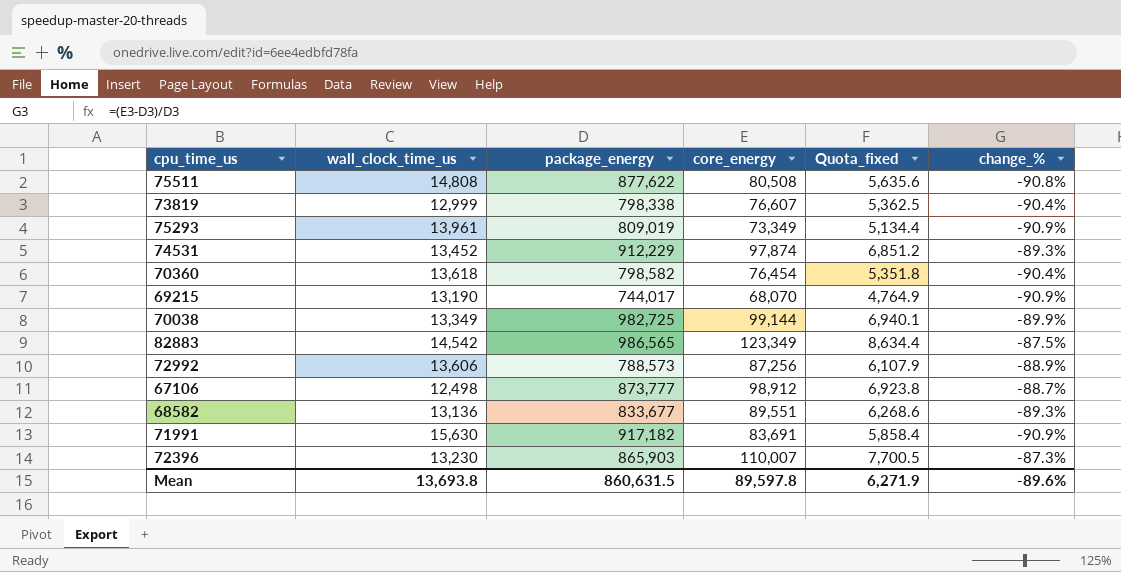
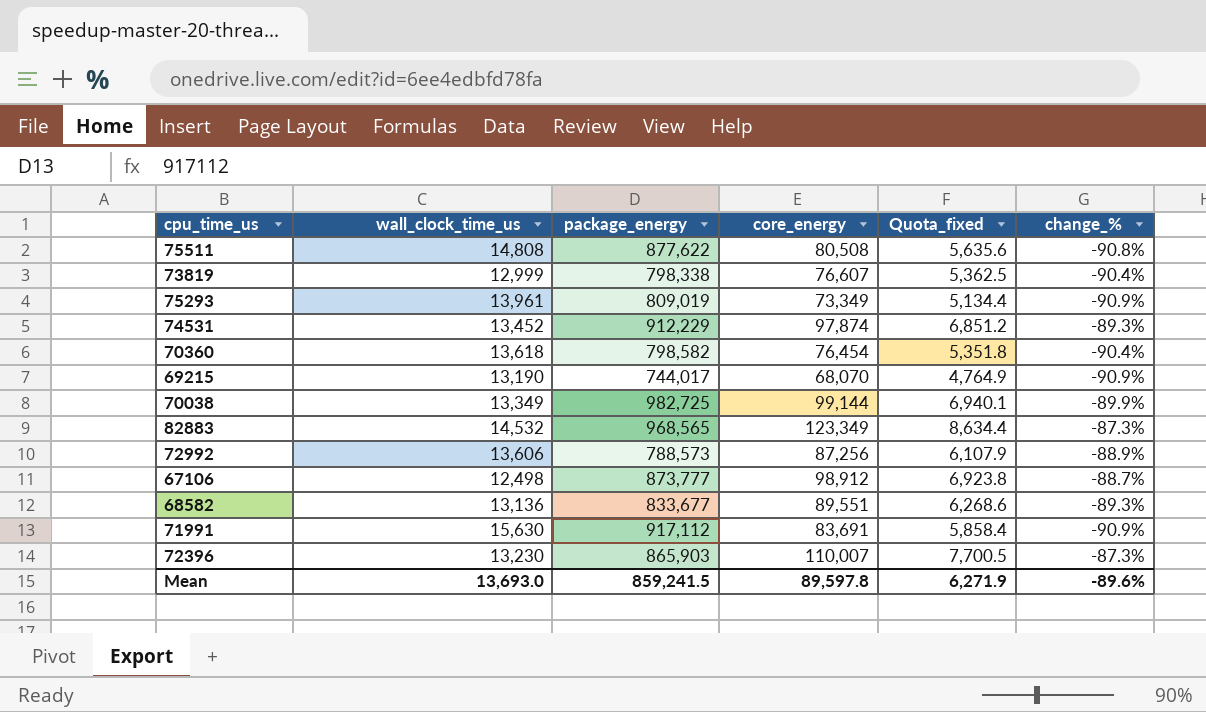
82883 | wall_clock_time_us: 14,542 -> 14,532
82883 | package_energy: 986,565 -> 968,565
82883 | change_%: -87.5% -> -87.3%
71991 | package_energy: 917,182 -> 917,112
Mean | wall_clock_time_us: 13,693.8 -> 13,693.0
Mean | package_energy: 860,631.5 -> 859,241.5

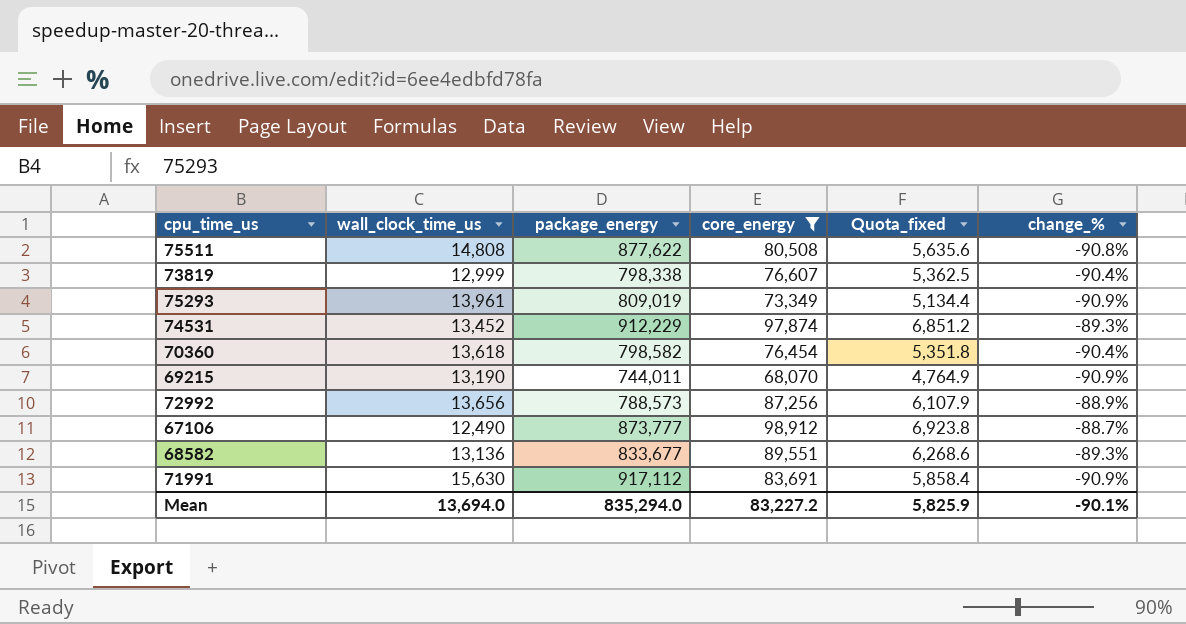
filter: none -> core_energy <= 98,912
69215 | package_energy: 744,017 -> 744,011
72992 | wall_clock_time_us: 13,606 -> 13,656
67106 | wall_clock_time_us: 12,498 -> 12,490
Mean | wall_clock_time_us: 13,693.0 -> 13,694.0
Mean | package_energy: 859,241.5 -> 835,294.0
Mean | core_energy: 89,597.8 -> 83,227.2
Mean | Quota_fixed: 6,271.9 -> 5,825.9
Mean | change_%: -89.6% -> -90.1%

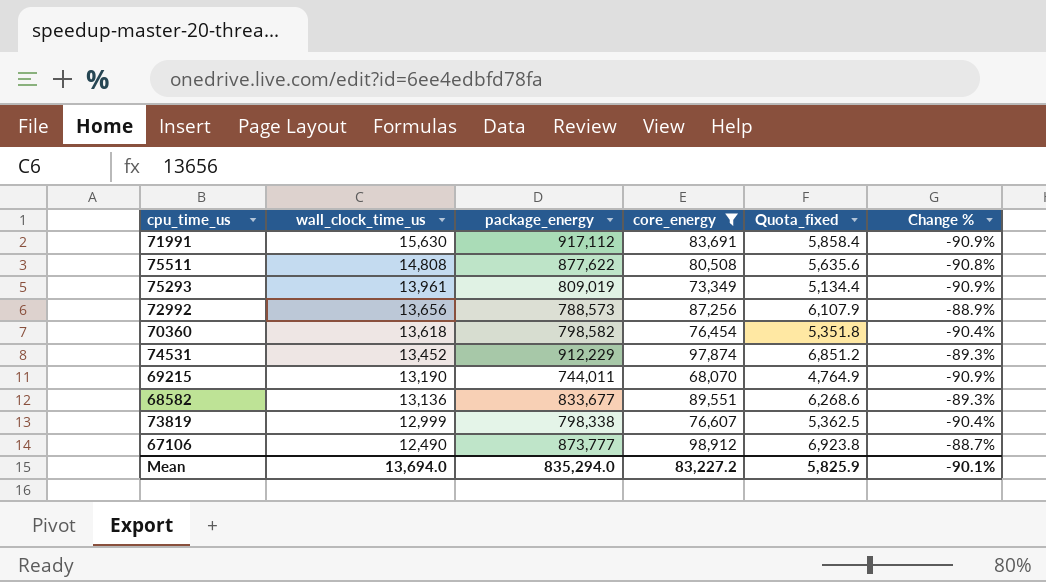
row order: none -> wall_clock_time_us descending
column name: change_% -> Change %

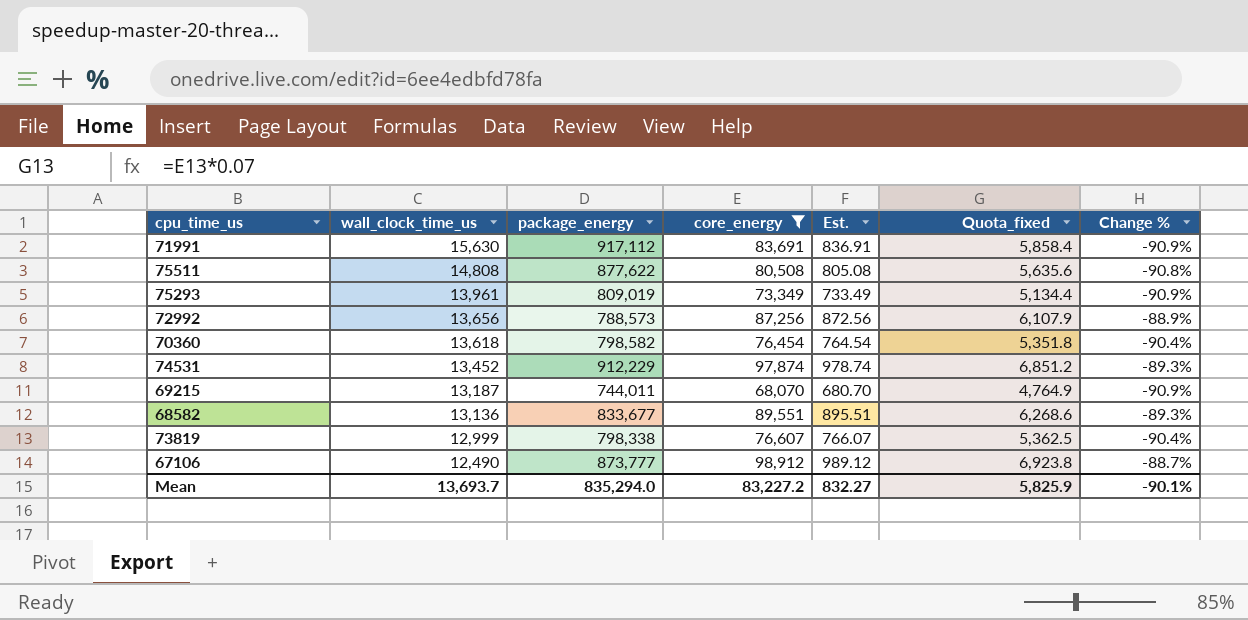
column Est. | formula: none -> [core_energy] * 0.01
69215 | wall_clock_time_us: 13,190 -> 13,187
Mean | wall_clock_time_us: 13,694.0 -> 13,693.7

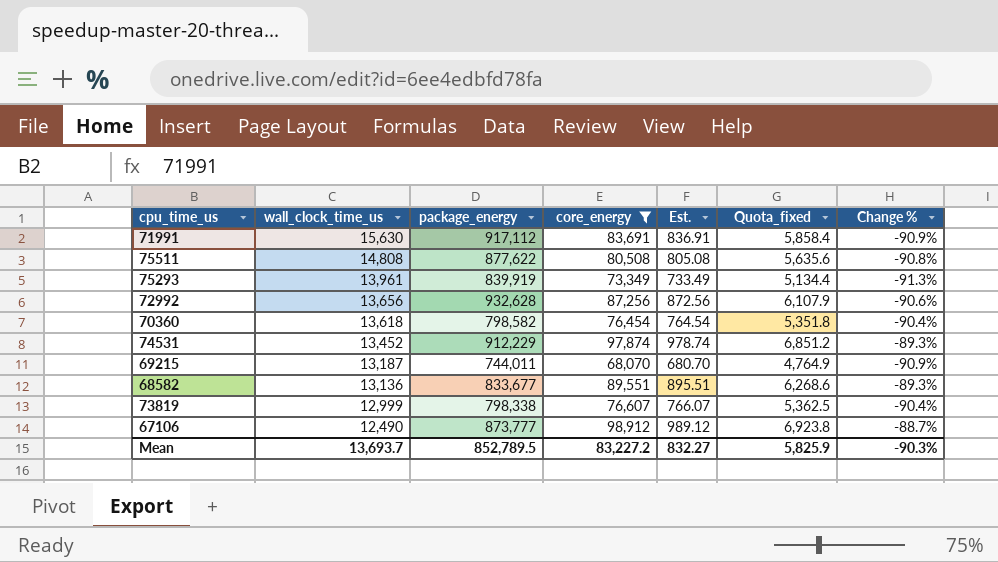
75293 | package_energy: 809,019 -> 839,919
75293 | Change %: -90.9% -> -91.3%
72992 | package_energy: 788,573 -> 932,628
72992 | Change %: -88.9% -> -90.6%
Mean | package_energy: 835,294.0 -> 852,789.5
Mean | Change %: -90.1% -> -90.3%

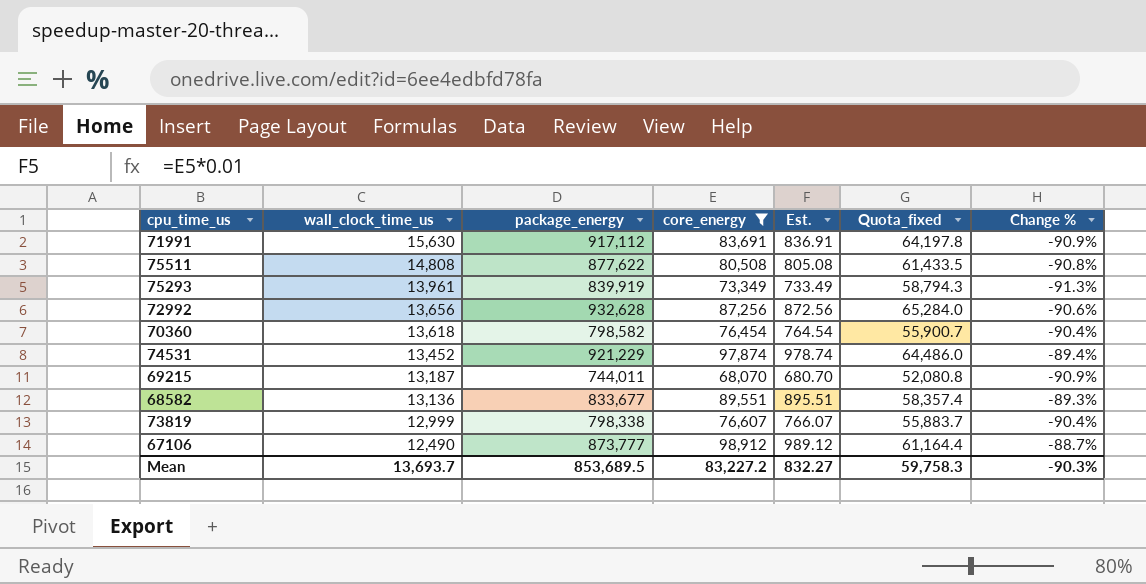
column Quota_fixed | formula: [core_energy] * 0.07 -> [package_energy] * 0.07
74531 | package_energy: 912,229 -> 921,229
74531 | Change %: -89.3% -> -89.4%
Mean | package_energy: 852,789.5 -> 853,689.5
Mean | Quota_fixed: 5,825.9 -> 59,758.3

